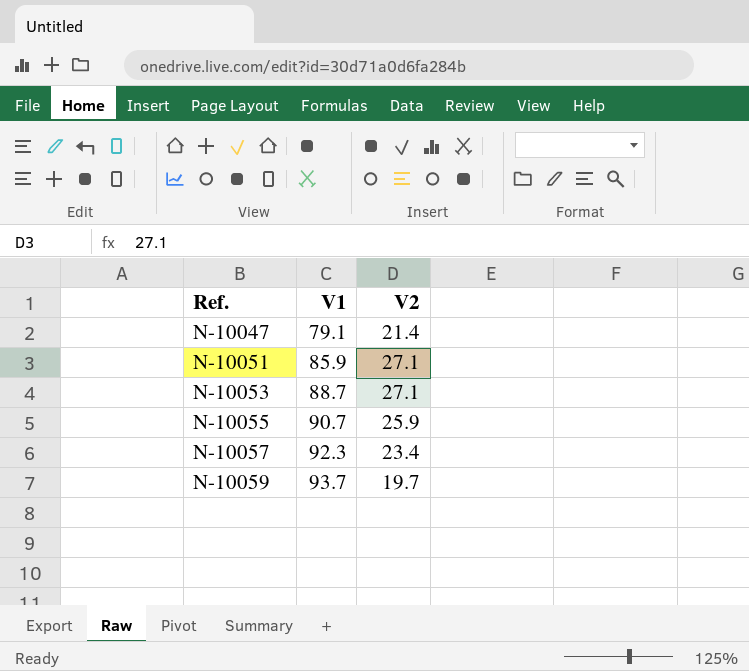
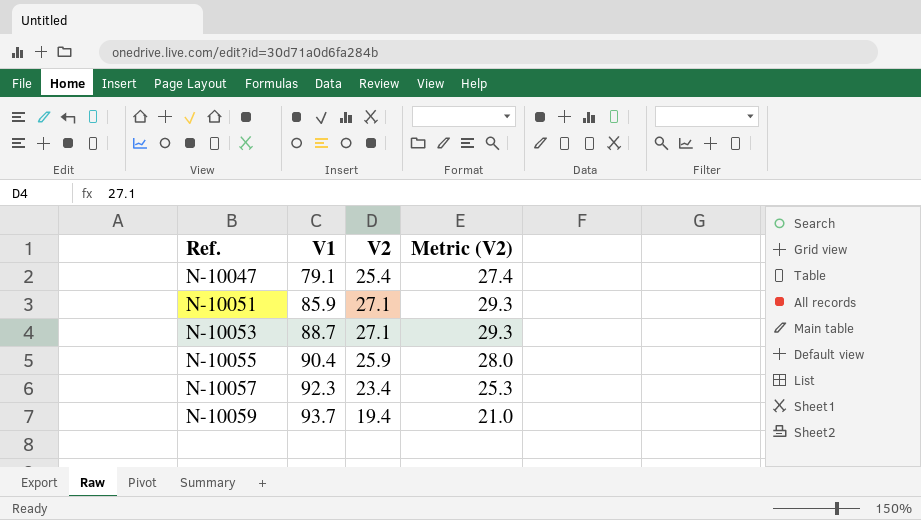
column Metric (V2) | formula: none -> [V2] * 1.08
N-10047 | V2: 21.4 -> 25.4
N-10055 | V1: 90.7 -> 90.4
N-10059 | V2: 19.7 -> 19.4

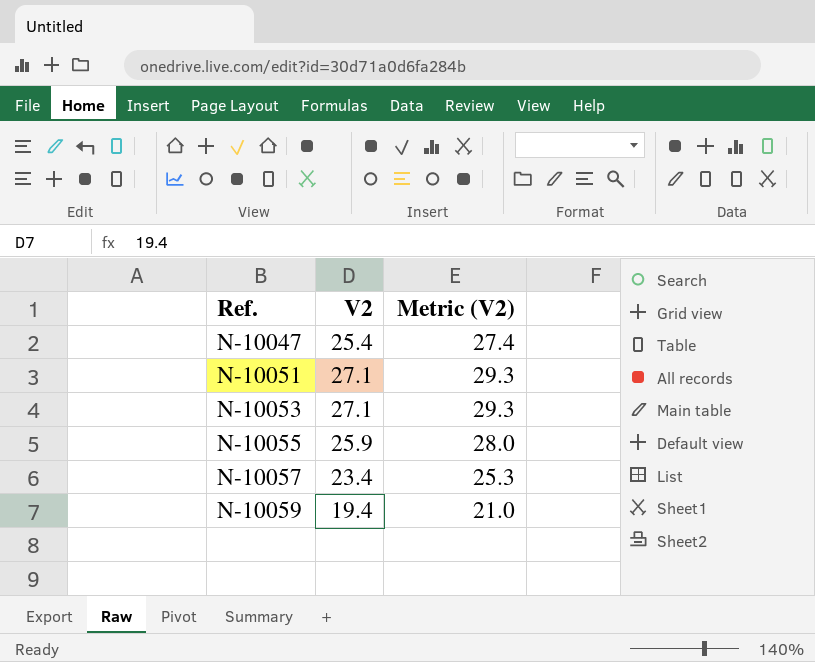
column V1 | position: 2 -> none

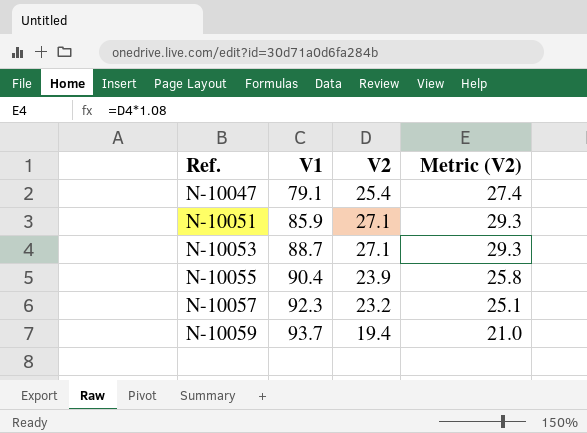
column V1 | position: none -> 2
N-10055 | V2: 25.9 -> 23.9
N-10055 | Metric (V2): 28.0 -> 25.8
N-10057 | V2: 23.4 -> 23.2
N-10057 | Metric (V2): 25.3 -> 25.1

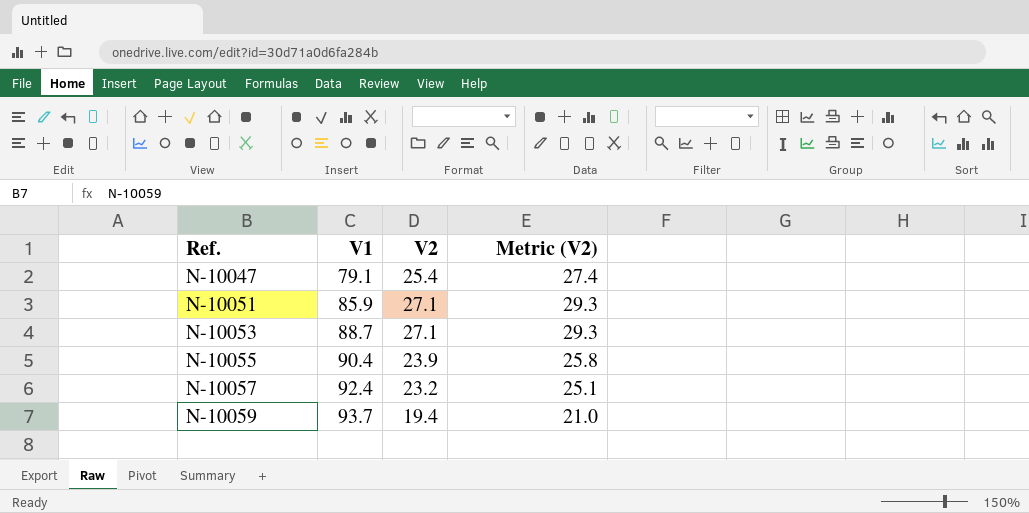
N-10057 | V1: 92.3 -> 92.4

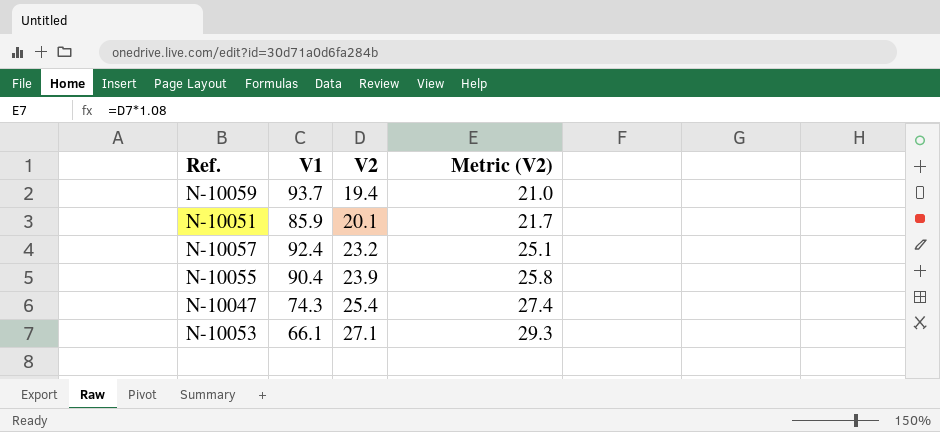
row order: Ref. ascending -> V2 ascending
N-10051 | V2: 27.1 -> 20.1
N-10051 | Metric (V2): 29.3 -> 21.7
N-10047 | V1: 79.1 -> 74.3
N-10053 | V1: 88.7 -> 66.1

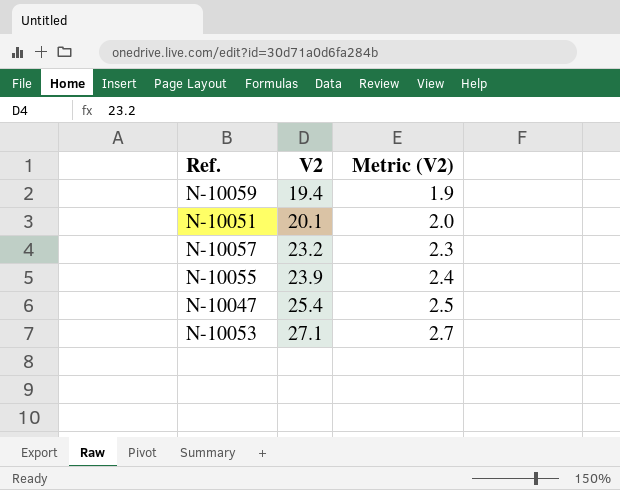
column V1 | position: 2 -> none
column Metric (V2) | formula: [V2] * 1.08 -> [V2] * 0.1

